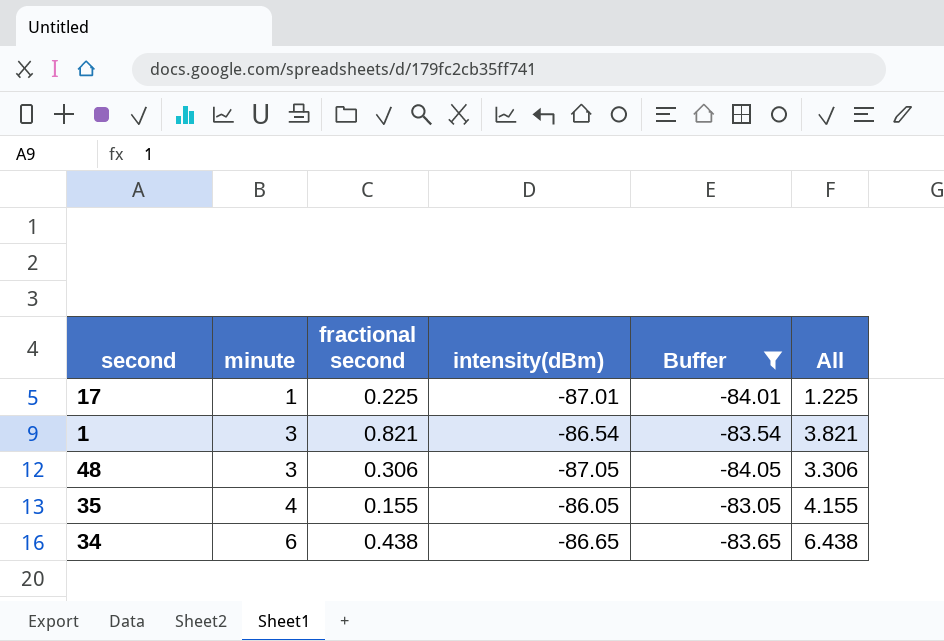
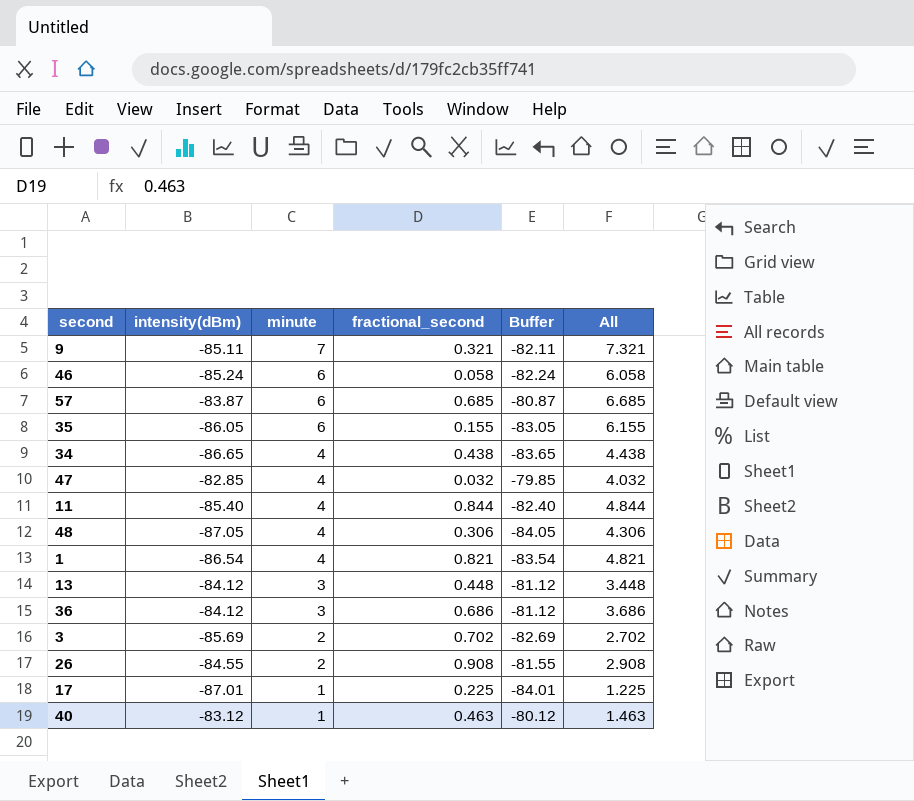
filter: Buffer <= -83.05 -> none
row order: minute ascending -> minute descending
column intensity(dBm) | position: 4 -> 2
column name: fractional second -> fractional_second
35 | minute: 4 -> 6
35 | All: 4.155 -> 6.155
34 | minute: 6 -> 4
34 | All: 6.438 -> 4.438
48 | minute: 3 -> 4
48 | All: 3.306 -> 4.306
1 | minute: 3 -> 4
1 | All: 3.821 -> 4.821

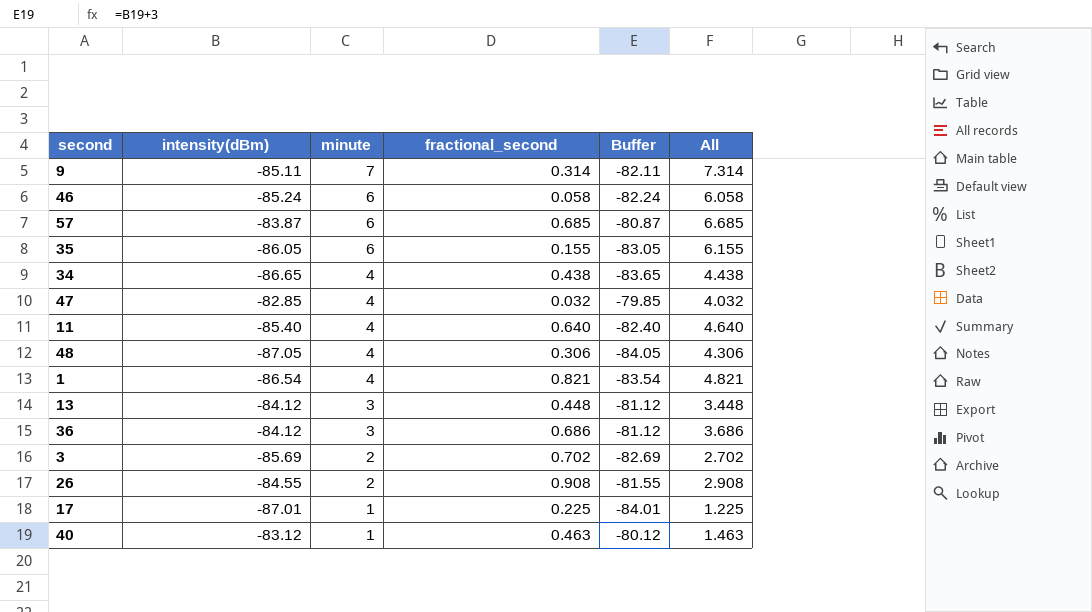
9 | fractional_second: 0.321 -> 0.314
9 | All: 7.321 -> 7.314
11 | fractional_second: 0.844 -> 0.640
11 | All: 4.844 -> 4.640

